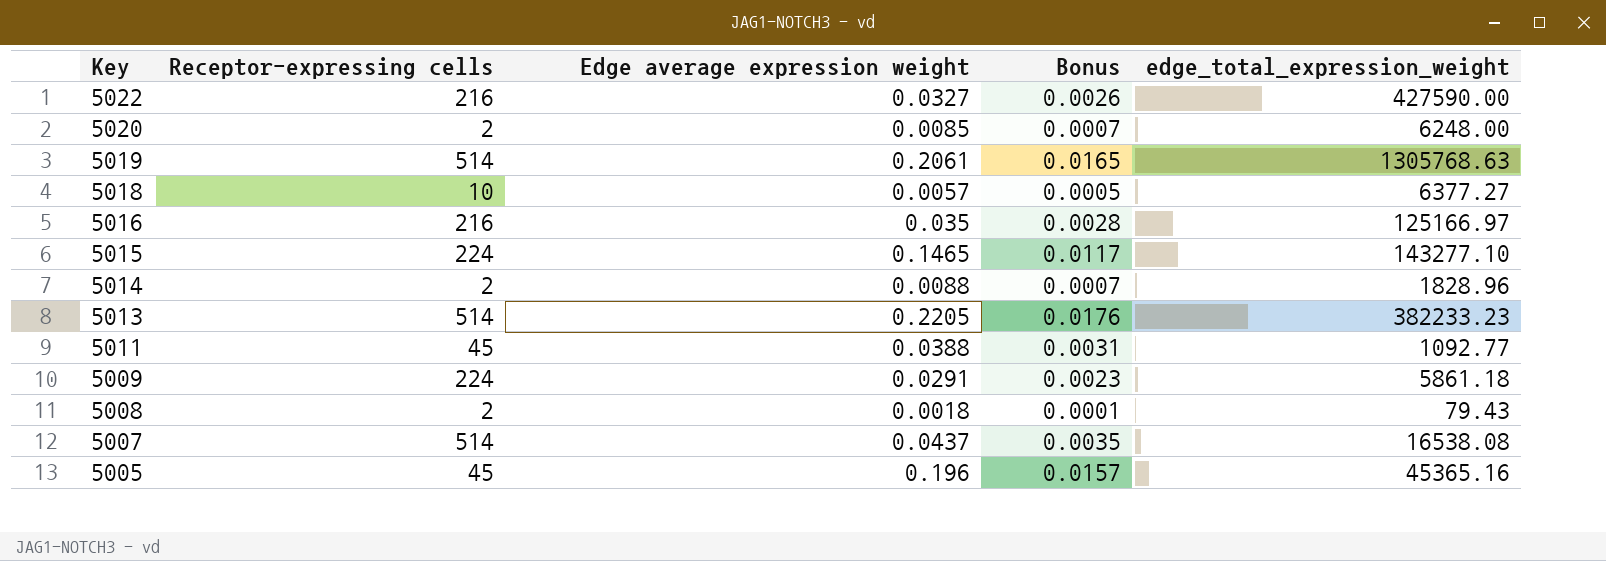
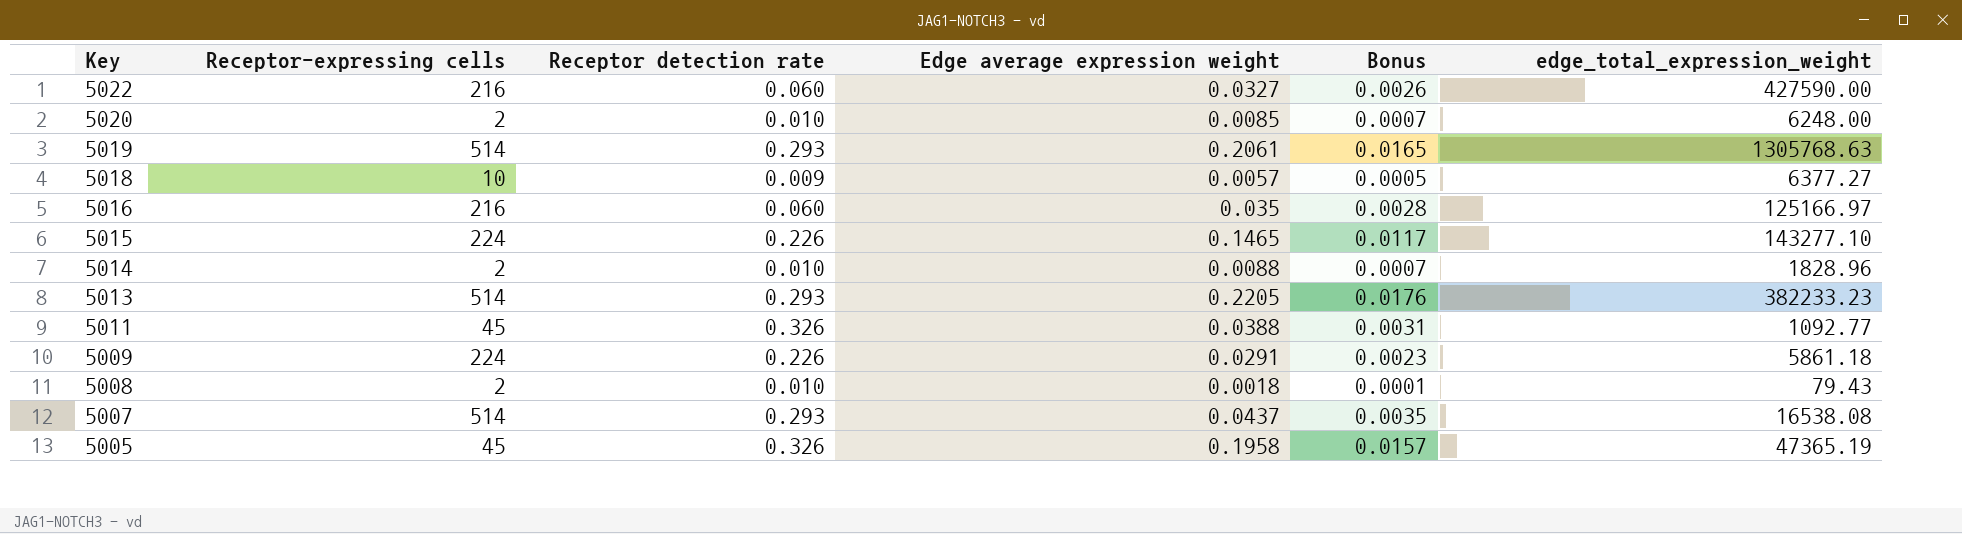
column Receptor detection rate | position: none -> 3
5005 | Edge average expression weight: 0.196 -> 0.1958
5005 | edge_total_expression_weight: 45365.16 -> 47365.19

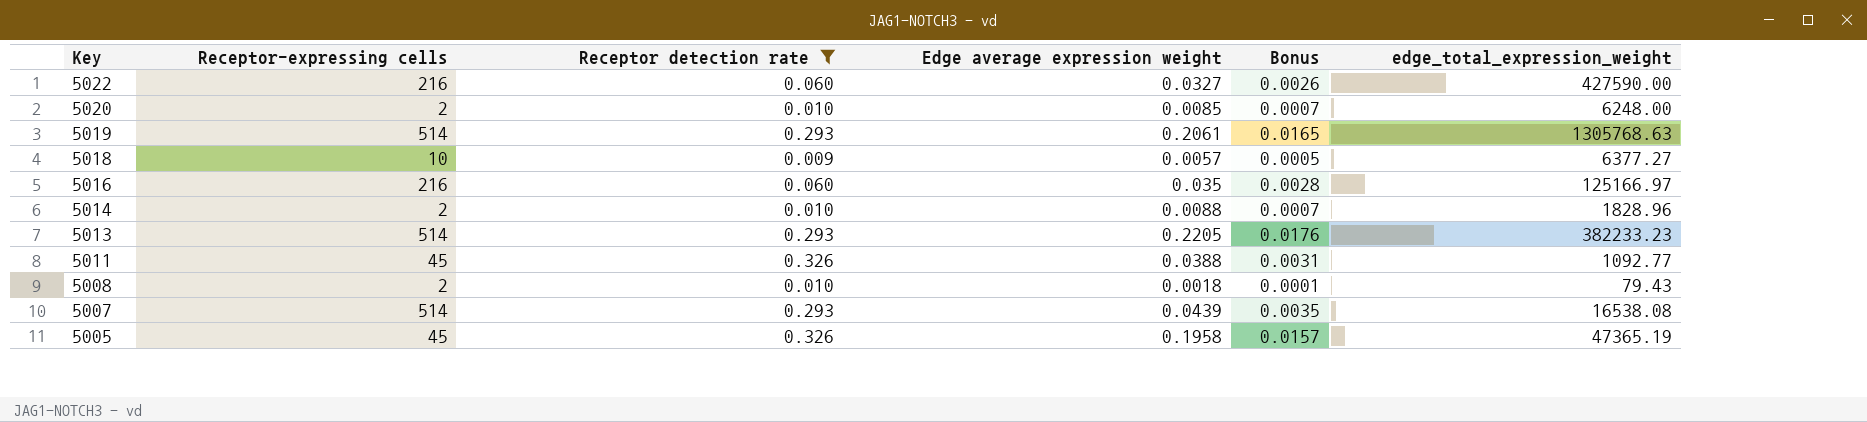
filter: none -> Receptor detection rate != 0.226
5007 | Edge average expression weight: 0.0437 -> 0.0439

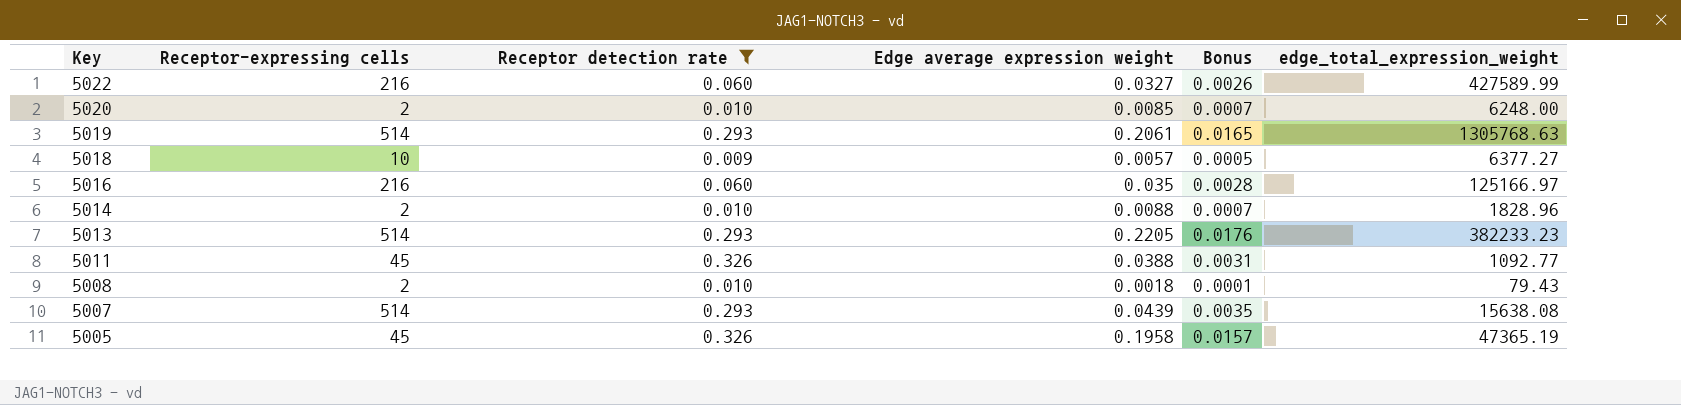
5022 | edge_total_expression_weight: 427590.00 -> 427589.99
5007 | edge_total_expression_weight: 16538.08 -> 15638.08

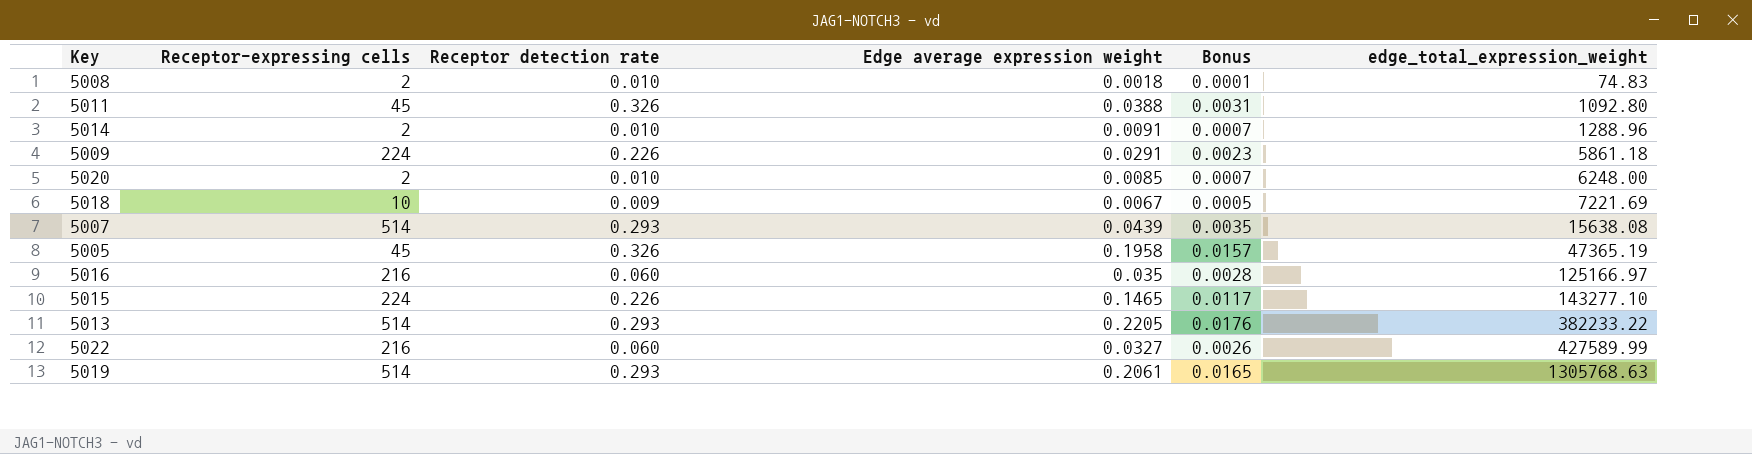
filter: Receptor detection rate != 0.226 -> none
row order: Key descending -> edge_total_expression_weight ascending
5008 | edge_total_expression_weight: 79.43 -> 74.83
5011 | edge_total_expression_weight: 1092.77 -> 1092.80
5014 | Edge average expression weight: 0.0088 -> 0.0091
5014 | edge_total_expression_weight: 1828.96 -> 1288.96
5018 | Edge average expression weight: 0.0057 -> 0.0067
5018 | edge_total_expression_weight: 6377.27 -> 7221.69
5013 | edge_total_expression_weight: 382233.23 -> 382233.22

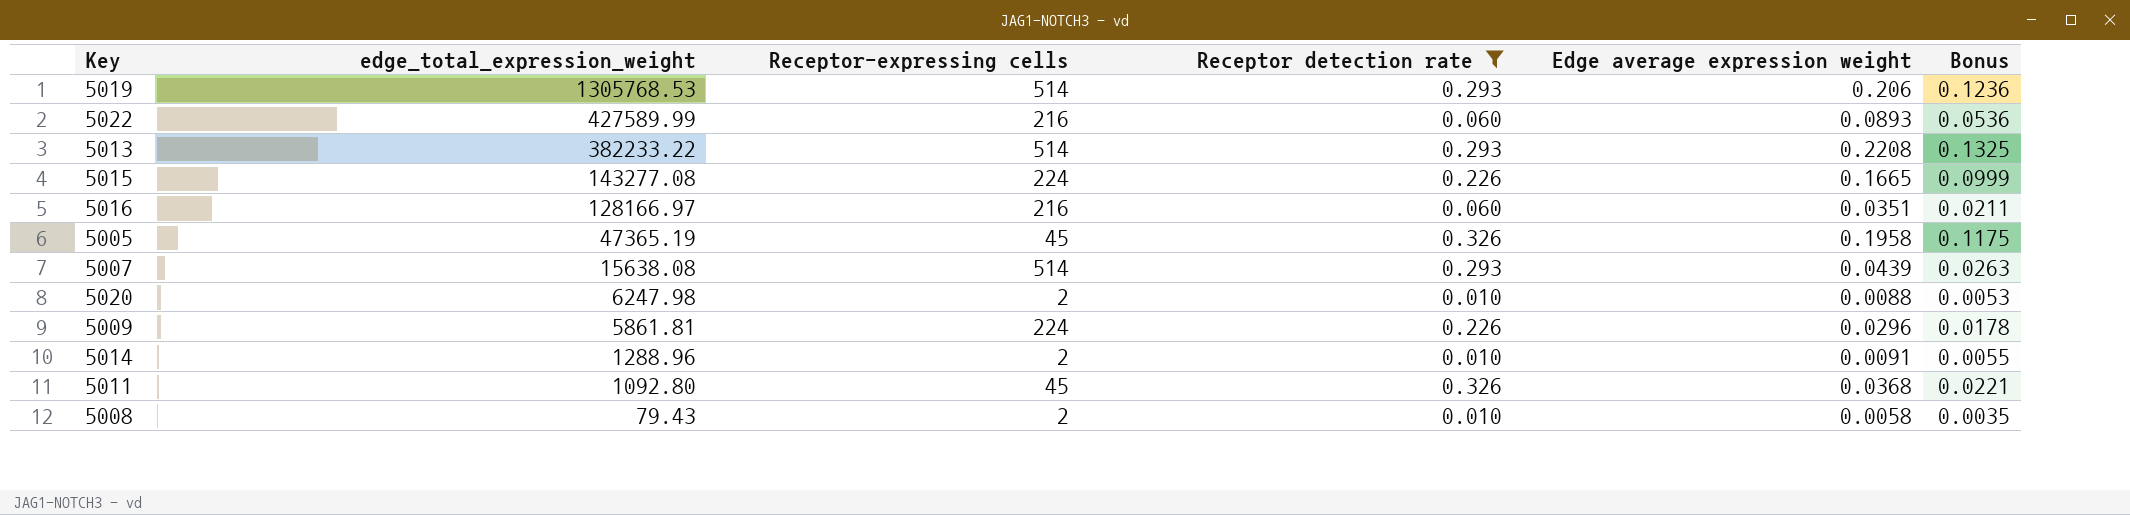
filter: none -> Receptor detection rate != 0.009
row order: edge_total_expression_weight ascending -> edge_total_expression_weight descending
column edge_total_expression_weight | position: 6 -> 2
column Bonus | formula: [Edge average expression weight] * 0.08 -> [Edge average expression weight] * 0.6
5019 | edge_total_expression_weight: 1305768.63 -> 1305768.53
5019 | Edge average expression weight: 0.2061 -> 0.206
5022 | Edge average expression weight: 0.0327 -> 0.0893
5013 | Edge average expression weight: 0.2205 -> 0.2208
5015 | edge_total_expression_weight: 143277.10 -> 143277.08
5015 | Edge average expression weight: 0.1465 -> 0.1665
5016 | edge_total_expression_weight: 125166.97 -> 128166.97
5016 | Edge average expression weight: 0.035 -> 0.0351
5020 | edge_total_expression_weight: 6248.00 -> 6247.98
5020 | Edge average expression weight: 0.0085 -> 0.0088
5009 | edge_total_expression_weight: 5861.18 -> 5861.81
5009 | Edge average expression weight: 0.0291 -> 0.0296
5011 | Edge average expression weight: 0.0388 -> 0.0368
5008 | edge_total_expression_weight: 74.83 -> 79.43
5008 | Edge average expression weight: 0.0018 -> 0.0058

